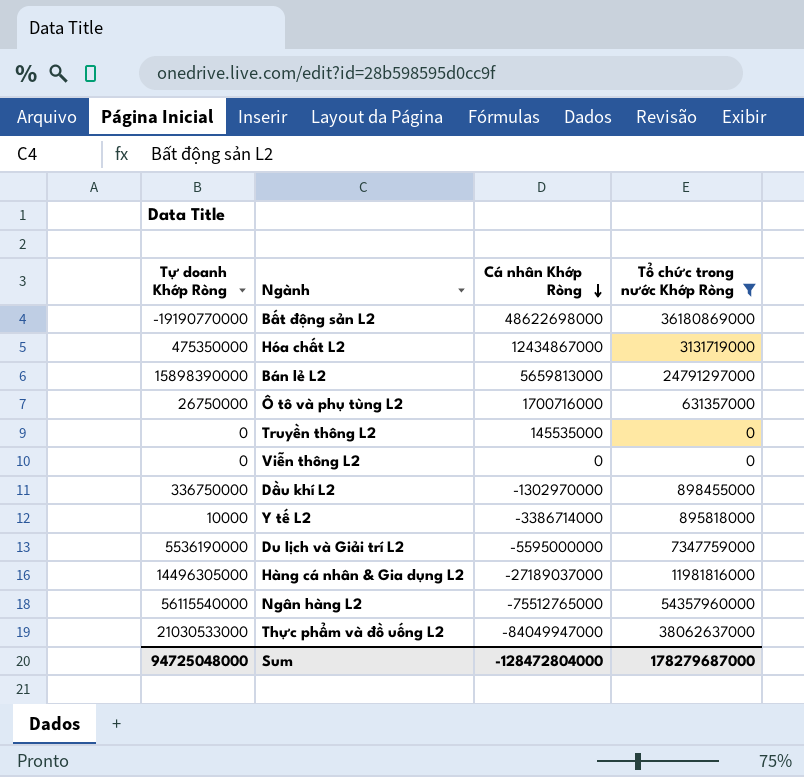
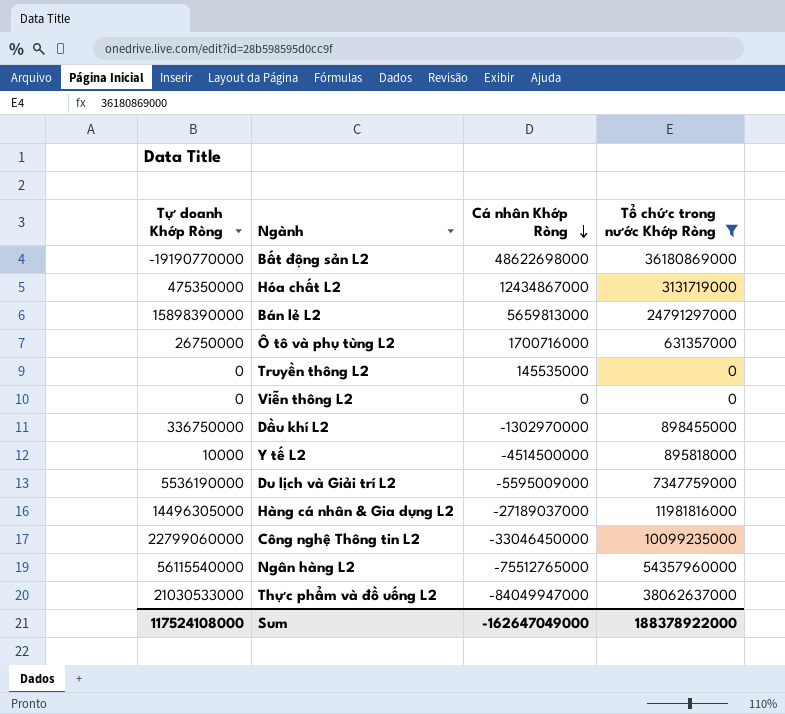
Y tế L2 | Cá nhân Khớp Ròng: -3386714000 -> -4514500000
Du lịch và Giải trí L2 | Cá nhân Khớp Ròng: -5595000000 -> -5595009000
row Công nghệ Thông tin L2: none -> 22799060000 | -33046450000 | 10099235000
Sum | Tự doanh Khớp Ròng: 94725048000 -> 117524108000
Sum | Cá nhân Khớp Ròng: -128472804000 -> -162647049000
Sum | Tổ chức trong nước Khớp Ròng: 178279687000 -> 188378922000

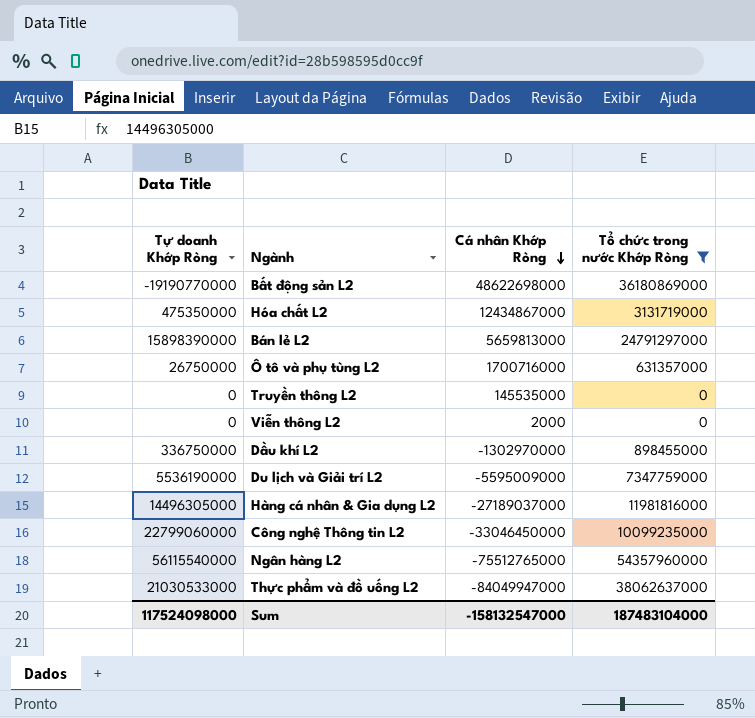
row Y tế L2: 10000 | -4514500000 | 895818000 -> none
Viễn thông L2 | Cá nhân Khớp Ròng: 0 -> 2000
Sum | Tự doanh Khớp Ròng: 117524108000 -> 117524098000
Sum | Cá nhân Khớp Ròng: -162647049000 -> -158132547000
Sum | Tổ chức trong nước Khớp Ròng: 188378922000 -> 187483104000

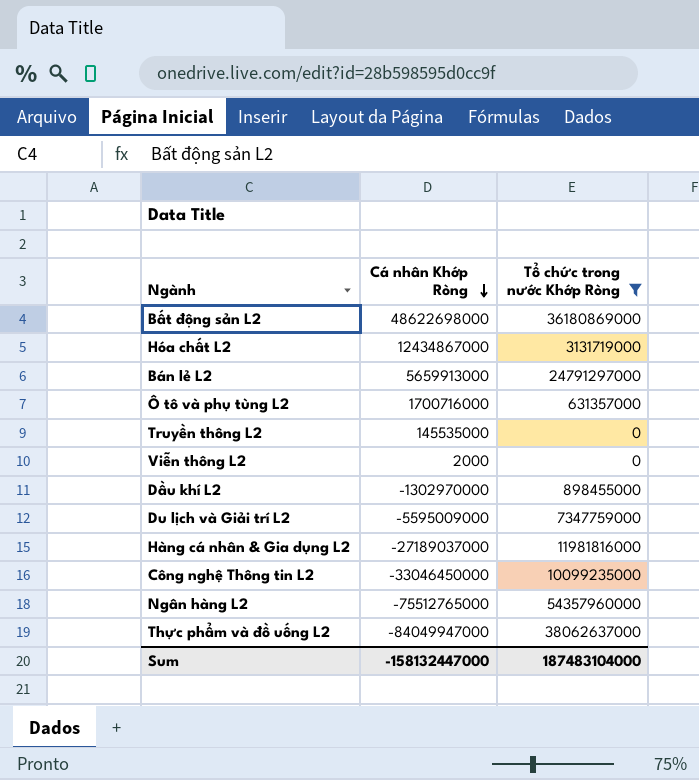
column Tự doanh Khớp Ròng | position: 1 -> none
Bán lẻ L2 | Cá nhân Khớp Ròng: 5659813000 -> 5659913000
Sum | Cá nhân Khớp Ròng: -158132547000 -> -158132447000

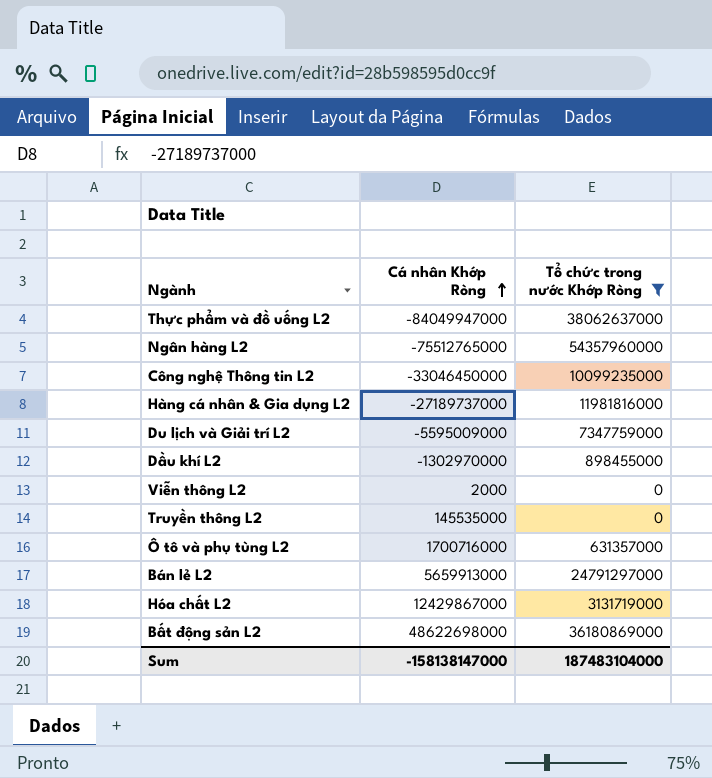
row order: Cá nhân Khớp Ròng descending -> Cá nhân Khớp Ròng ascending
Hàng cá nhân & Gia dụng L2 | Cá nhân Khớp Ròng: -27189037000 -> -27189737000
Hóa chất L2 | Cá nhân Khớp Ròng: 12434867000 -> 12429867000
Sum | Cá nhân Khớp Ròng: -158132447000 -> -158138147000

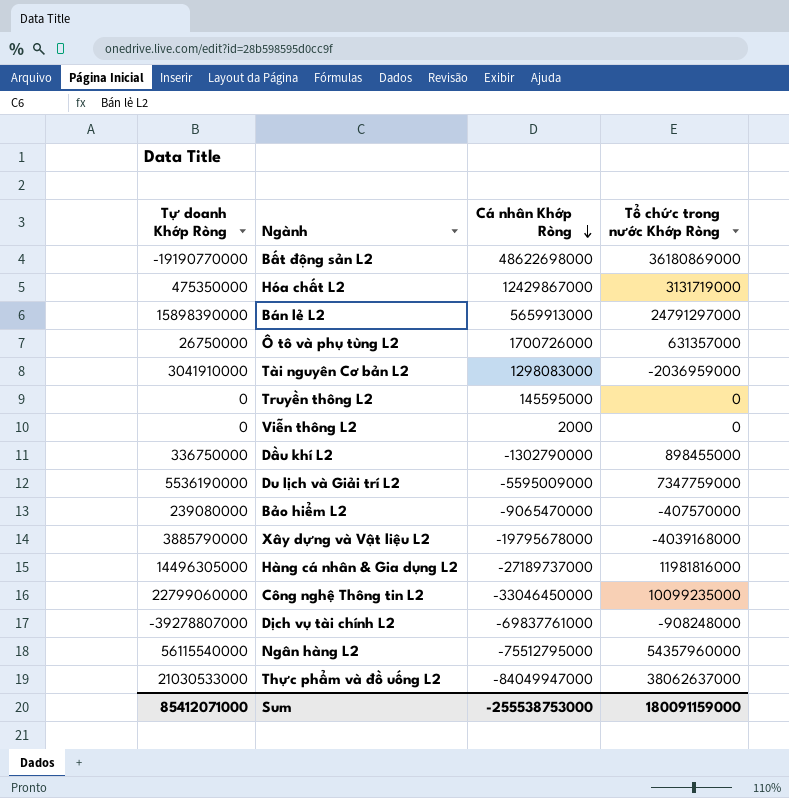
filter: Tổ chức trong nước Khớp Ròng >= 0 -> none
row order: Cá nhân Khớp Ròng ascending -> Cá nhân Khớp Ròng descending
column Tự doanh Khớp Ròng | position: none -> 1
Ô tô và phụ tùng L2 | Cá nhân Khớp Ròng: 1700716000 -> 1700726000
Truyền thông L2 | Cá nhân Khớp Ròng: 145535000 -> 145595000
Dầu khí L2 | Cá nhân Khớp Ròng: -1302970000 -> -1302790000
Ngân hàng L2 | Cá nhân Khớp Ròng: -75512765000 -> -75512795000
Sum | Cá nhân Khớp Ròng: -158138147000 -> -255538753000
Sum | Tổ chức trong nước Khớp Ròng: 187483104000 -> 180091159000

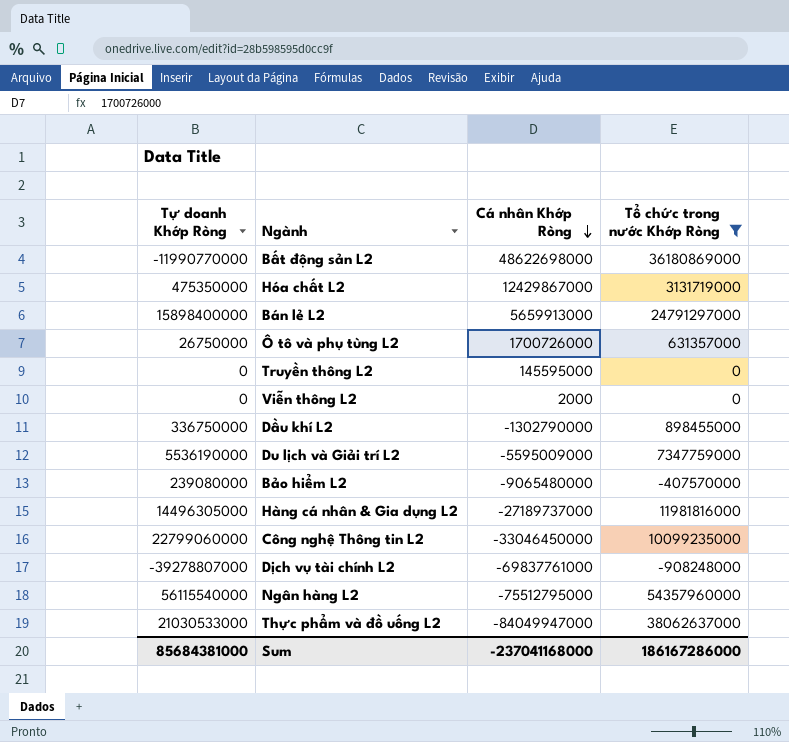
filter: none -> Tổ chức trong nước Khớp Ròng >= -908248000
Bất động sản L2 | Tự doanh Khớp Ròng: -19190770000 -> -11990770000
Bán lẻ L2 | Tự doanh Khớp Ròng: 15898390000 -> 15898400000
Bảo hiểm L2 | Cá nhân Khớp Ròng: -9065470000 -> -9065480000
Sum | Tự doanh Khớp Ròng: 85412071000 -> 85684381000
Sum | Cá nhân Khớp Ròng: -255538753000 -> -237041168000
Sum | Tổ chức trong nước Khớp Ròng: 180091159000 -> 186167286000

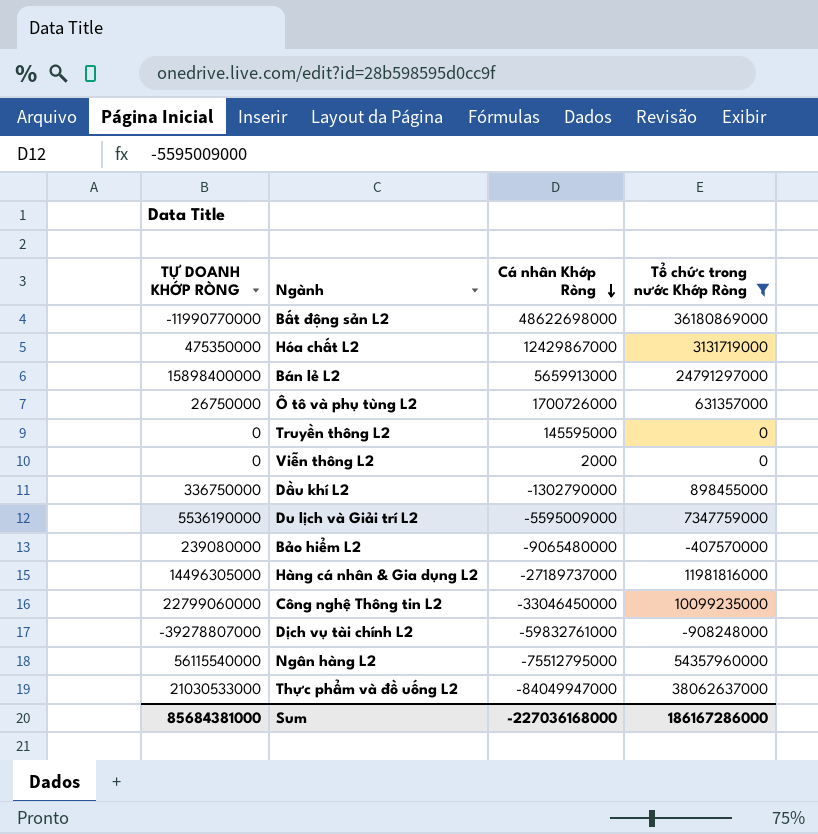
column name: Tự doanh Khớp Ròng -> TỰ DOANH KHỚP RÒNG
Dịch vụ tài chính L2 | Cá nhân Khớp Ròng: -69837761000 -> -59832761000
Sum | Cá nhân Khớp Ròng: -237041168000 -> -227036168000

